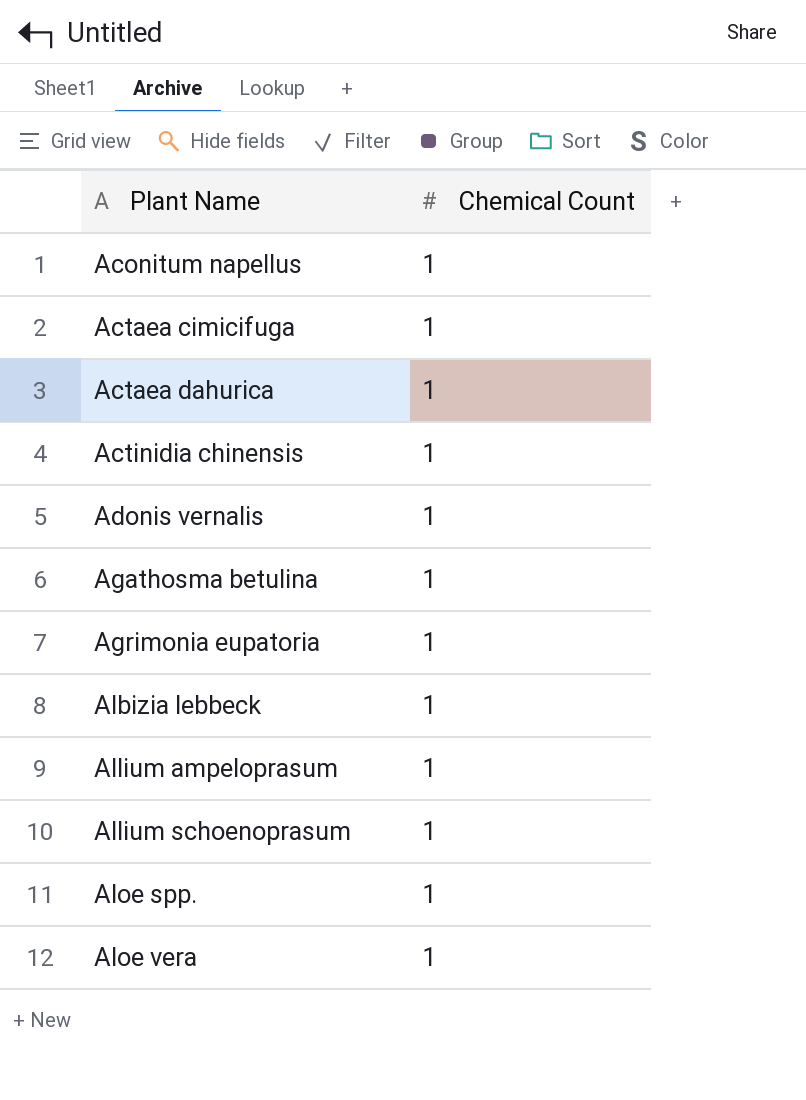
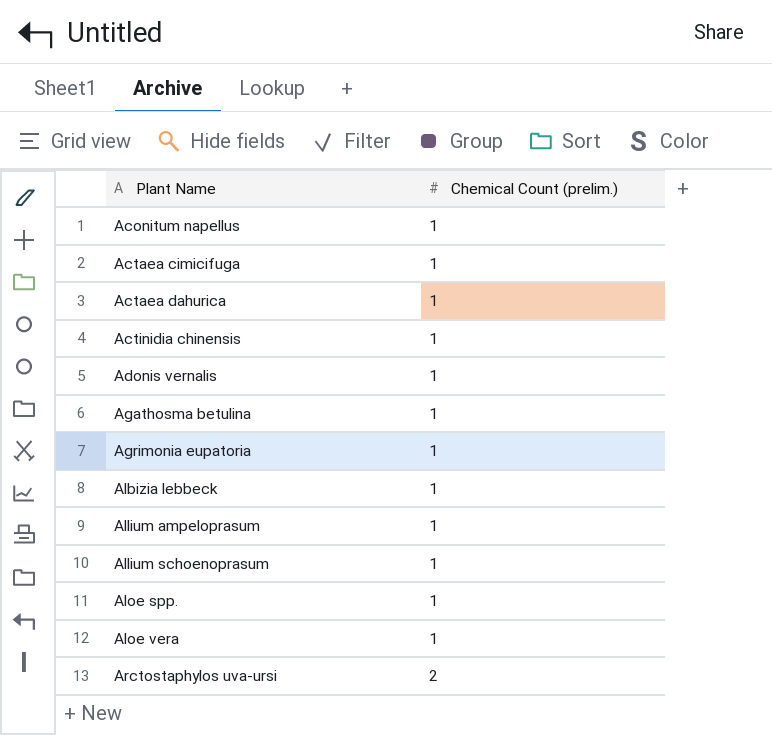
column name: Chemical Count -> Chemical Count (prelim.)
row Arctostaphylos uva-ursi: none -> 2

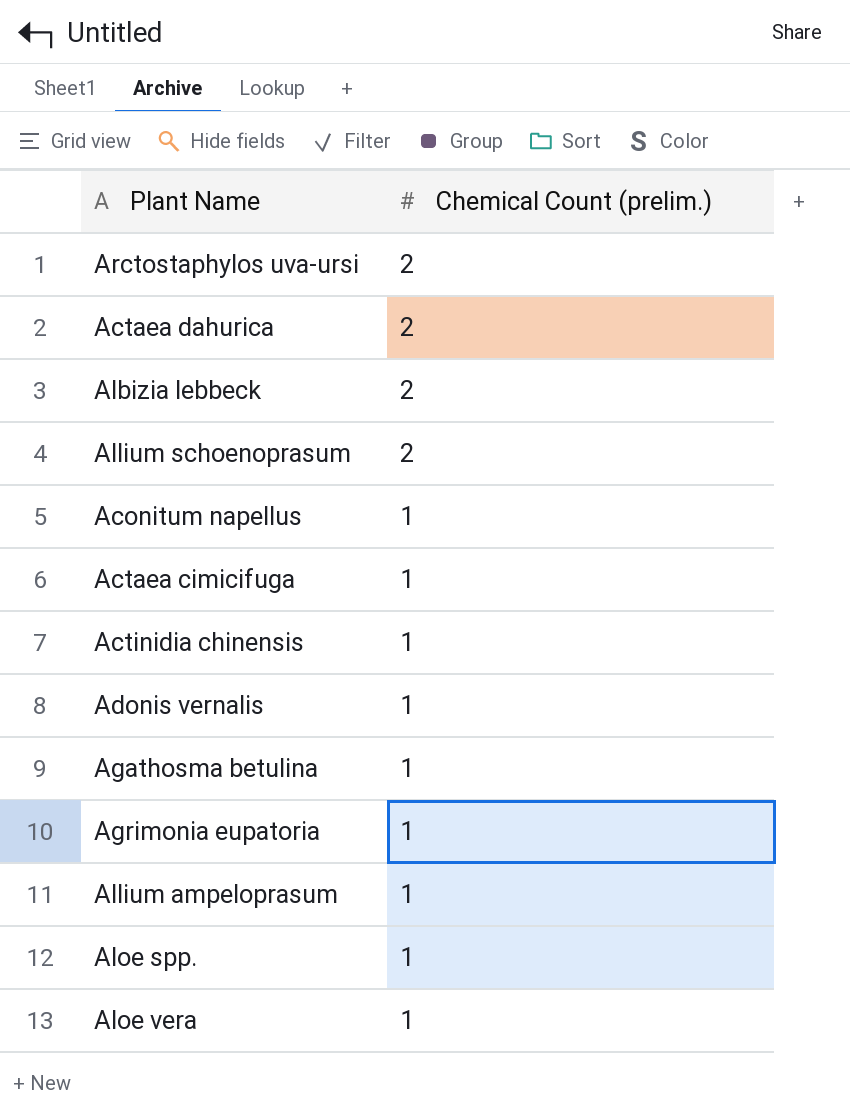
row order: Plant Name ascending -> Chemical Count (prelim.) descending
Actaea dahurica | Chemical Count (prelim.): 1 -> 2
Albizia lebbeck | Chemical Count (prelim.): 1 -> 2
Allium schoenoprasum | Chemical Count (prelim.): 1 -> 2

